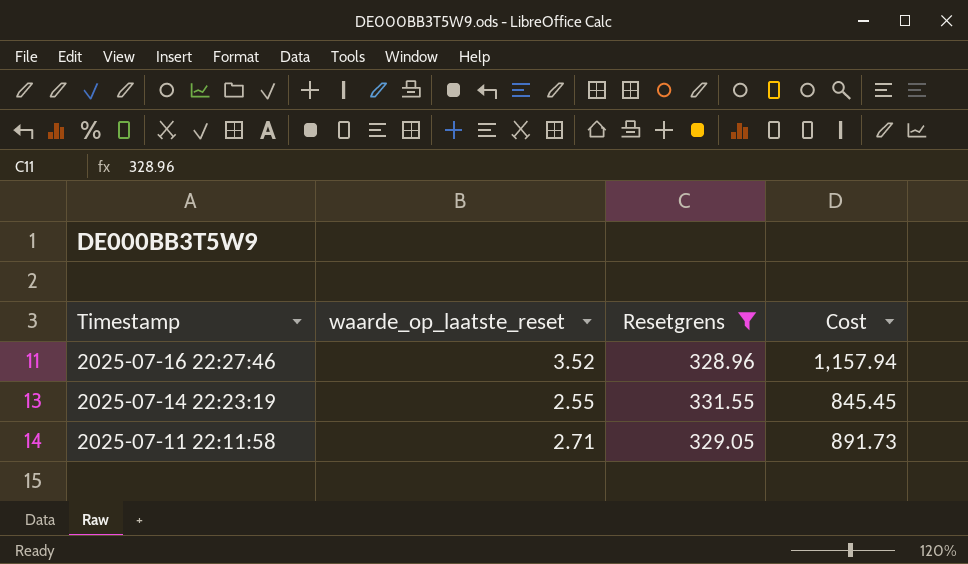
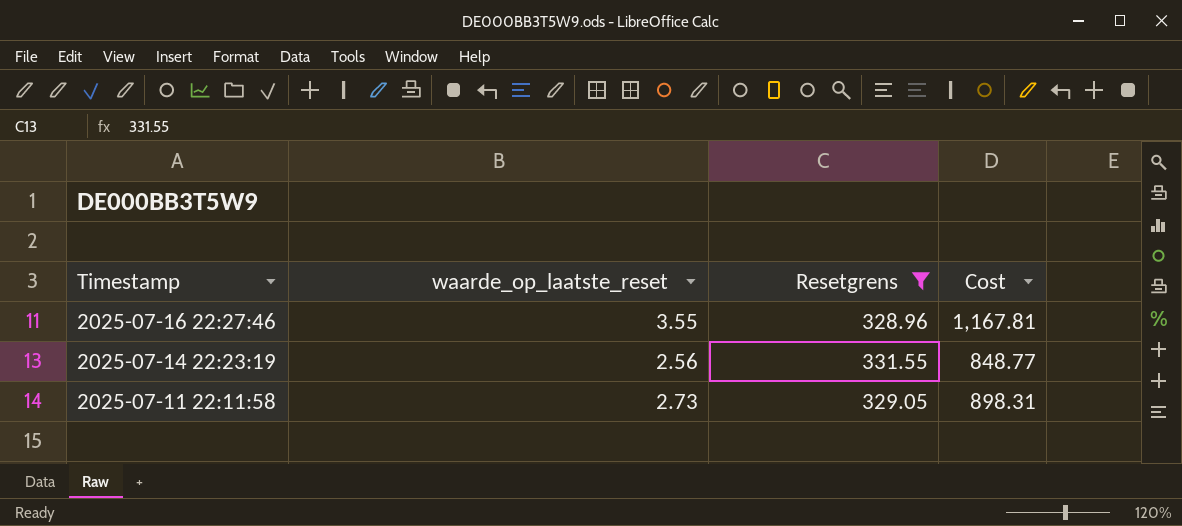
2025-07-16 22:27:46 | waarde_op_laatste_reset: 3.52 -> 3.55
2025-07-16 22:27:46 | Cost: 1,157.94 -> 1,167.81
2025-07-14 22:23:19 | waarde_op_laatste_reset: 2.55 -> 2.56
2025-07-14 22:23:19 | Cost: 845.45 -> 848.77
2025-07-11 22:11:58 | waarde_op_laatste_reset: 2.71 -> 2.73
2025-07-11 22:11:58 | Cost: 891.73 -> 898.31

